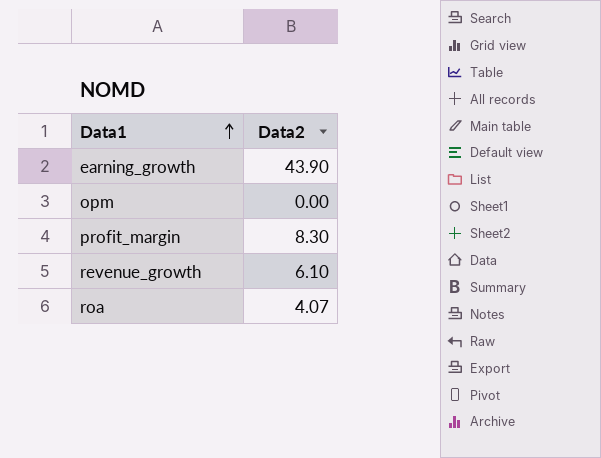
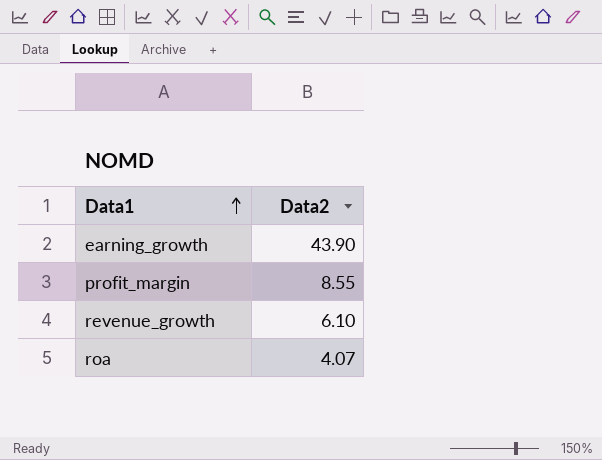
row opm: 0.00 -> none
profit_margin | Data2: 8.30 -> 8.55

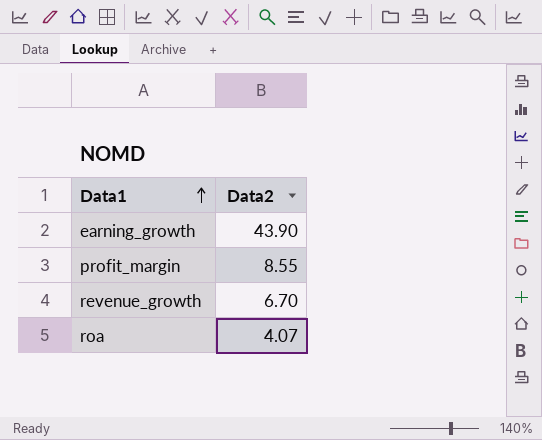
revenue_growth | Data2: 6.10 -> 6.70

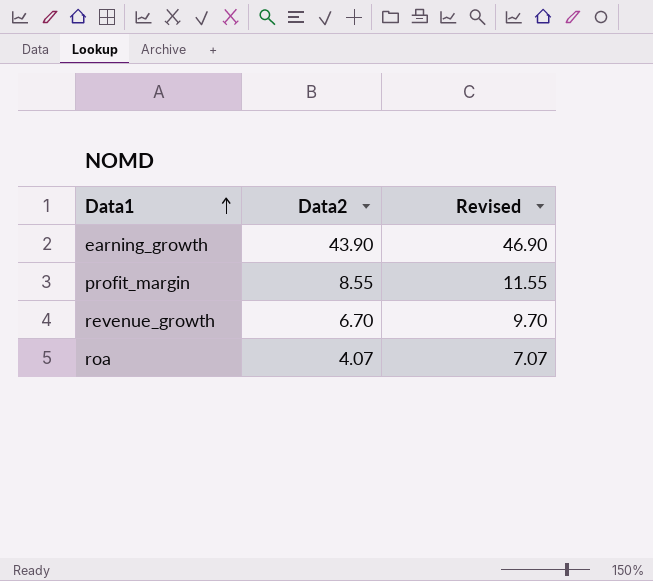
column Revised | formula: none -> [Data2] + 3

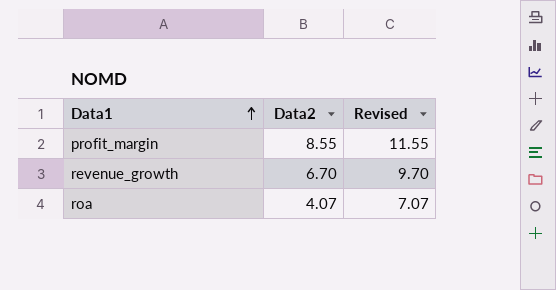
row earning_growth: 43.90 | 46.90 -> none

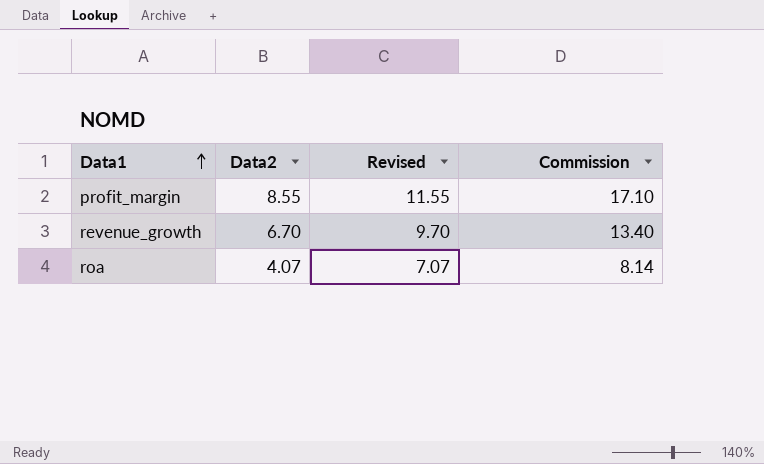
column Commission | formula: none -> [Data2] * 2

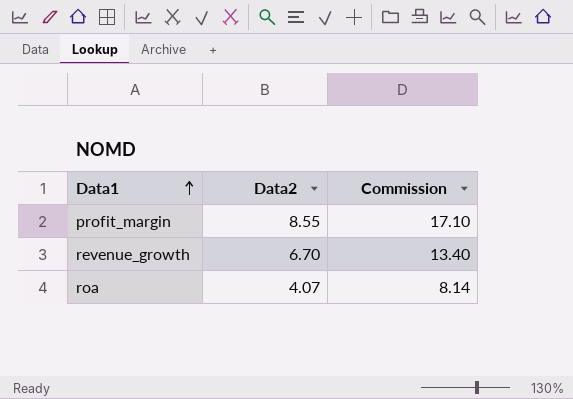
column Revised | formula: [Data2] + 3 -> none

